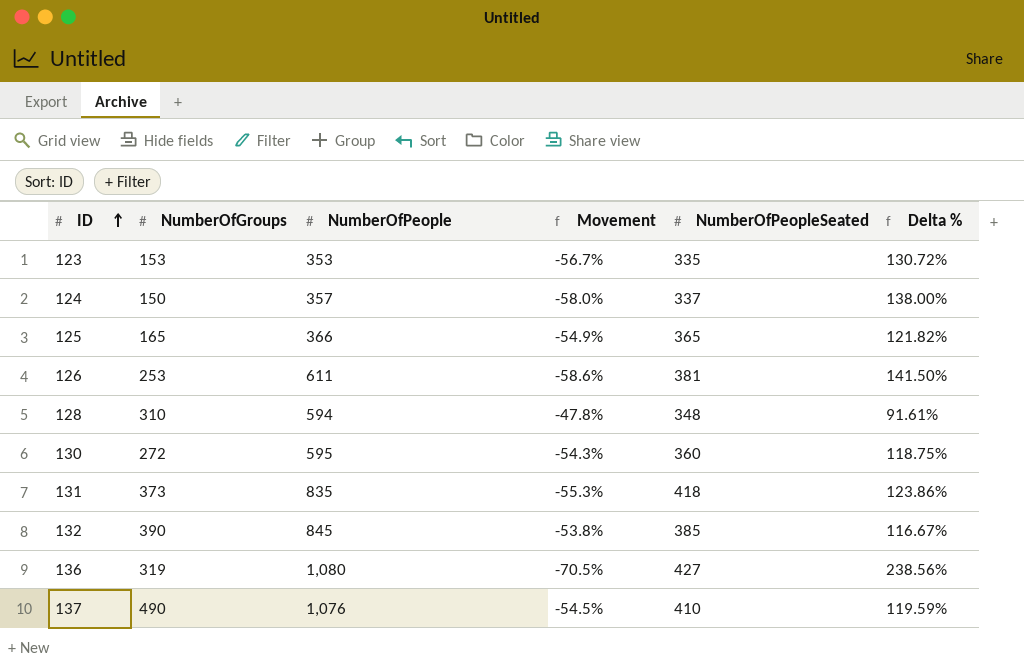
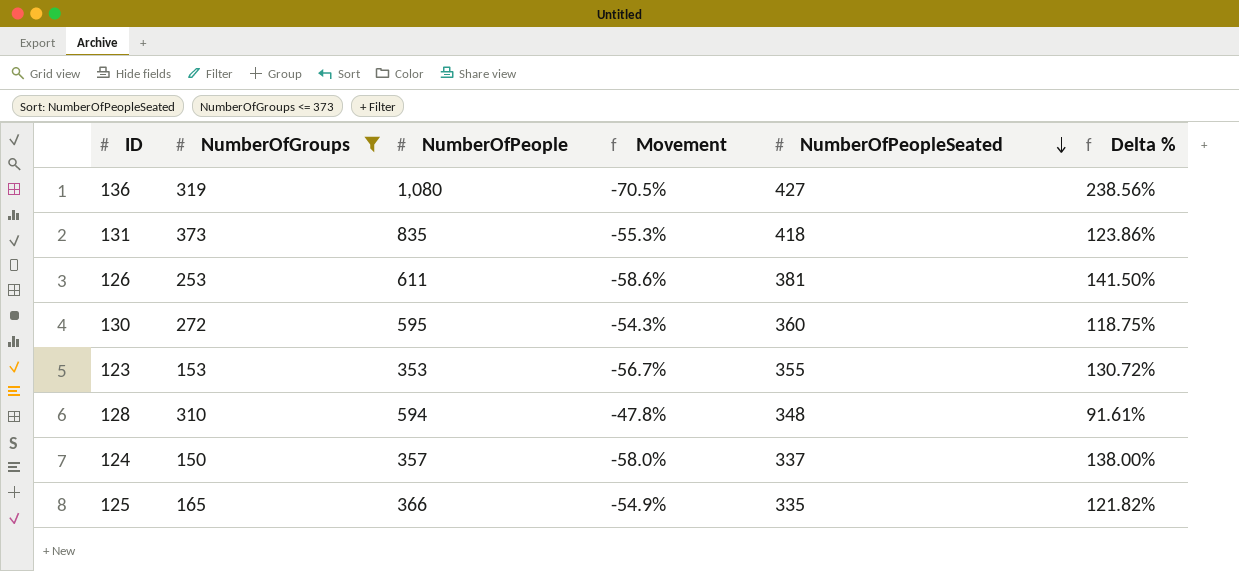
filter: none -> NumberOfGroups <= 373
row order: ID ascending -> NumberOfPeopleSeated descending
123 | NumberOfPeopleSeated: 335 -> 355
125 | NumberOfPeopleSeated: 365 -> 335

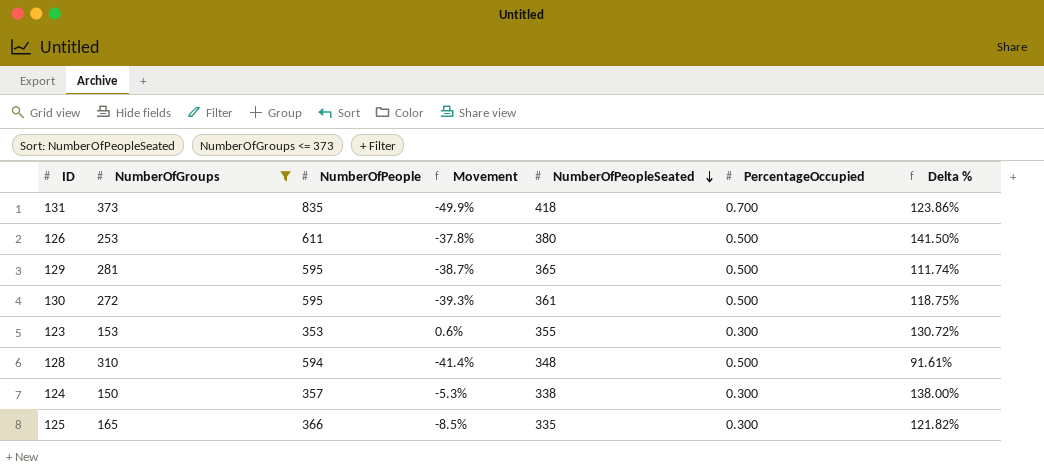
column Movement | formula: ([NumberOfGroups] - [NumberOfPeople]) / [NumberOfPeople] -> ([NumberOfPeopleSeated] - [NumberOfPeople]) / [NumberOfPeople]
column PercentageOccupied | position: none -> 6
row 136: 319 | 1,080 | -70.5% | 427 | 238.56% -> none
126 | NumberOfPeopleSeated: 381 -> 380
row 129: none -> 281 | 595 | -38.7% | 365 | 0.500 | 111.74%
130 | NumberOfPeopleSeated: 360 -> 361
124 | NumberOfPeopleSeated: 337 -> 338

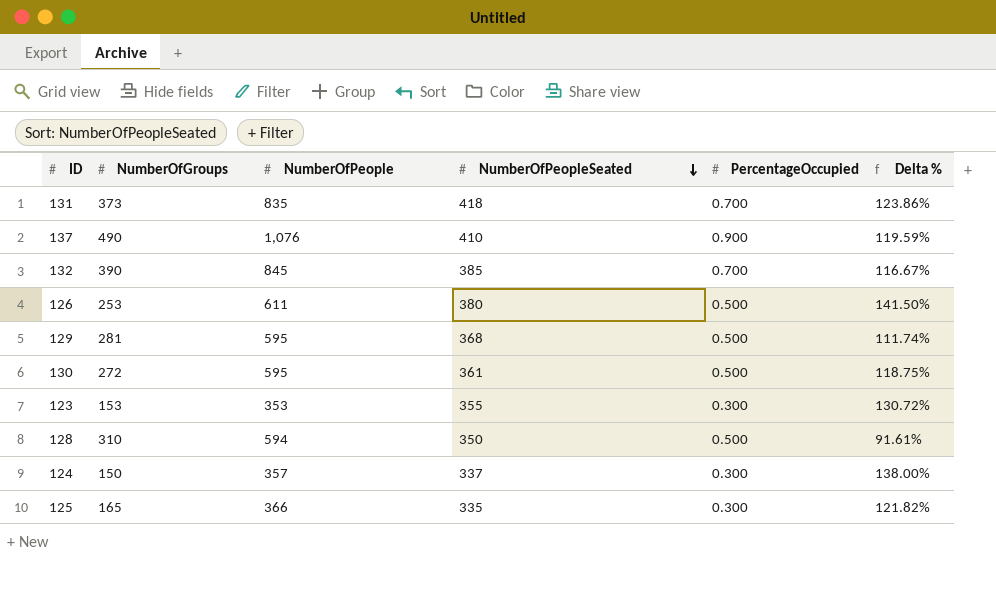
filter: NumberOfGroups <= 373 -> none
column Movement | formula: ([NumberOfPeopleSeated] - [NumberOfPeople]) / [NumberOfPeople] -> none
129 | NumberOfPeopleSeated: 365 -> 368
128 | NumberOfPeopleSeated: 348 -> 350
124 | NumberOfPeopleSeated: 338 -> 337

